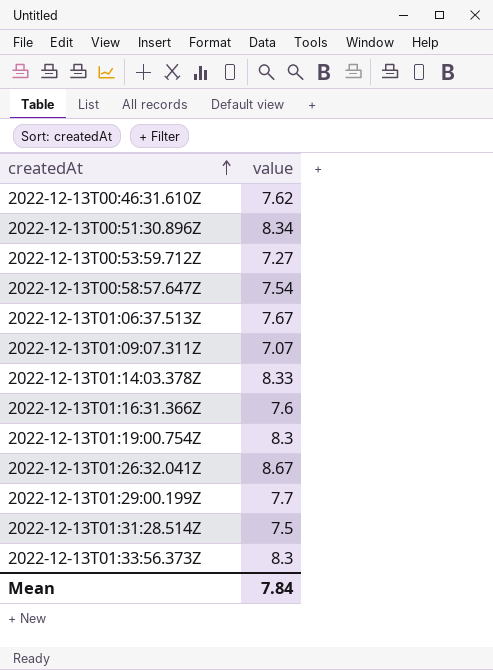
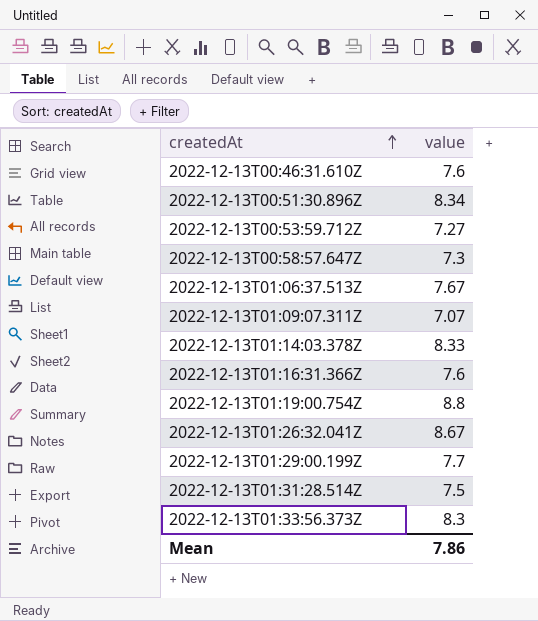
2022-12-13T00:46:31.610Z | value: 7.62 -> 7.6
2022-12-13T00:58:57.647Z | value: 7.54 -> 7.3
2022-12-13T01:19:00.754Z | value: 8.3 -> 8.8
Mean | value: 7.84 -> 7.86

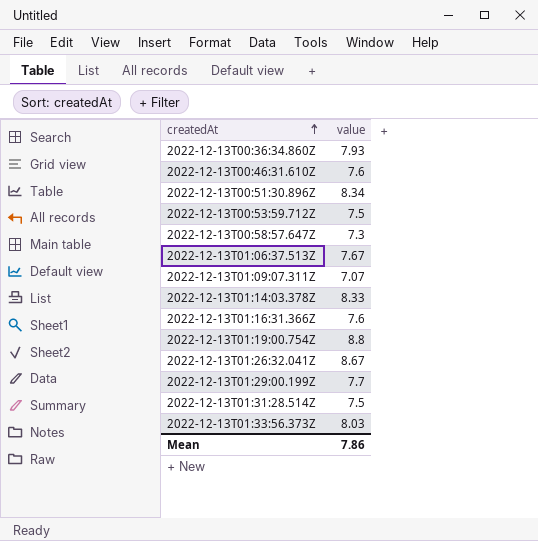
row 2022-12-13T00:36:34.860Z: none -> 7.93
2022-12-13T00:53:59.712Z | value: 7.27 -> 7.5
2022-12-13T01:33:56.373Z | value: 8.3 -> 8.03

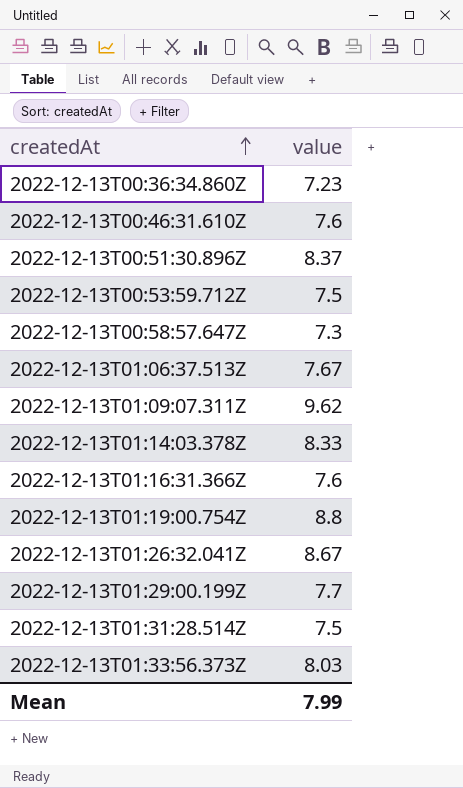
2022-12-13T00:36:34.860Z | value: 7.93 -> 7.23
2022-12-13T00:51:30.896Z | value: 8.34 -> 8.37
2022-12-13T01:09:07.311Z | value: 7.07 -> 9.62
Mean | value: 7.86 -> 7.99

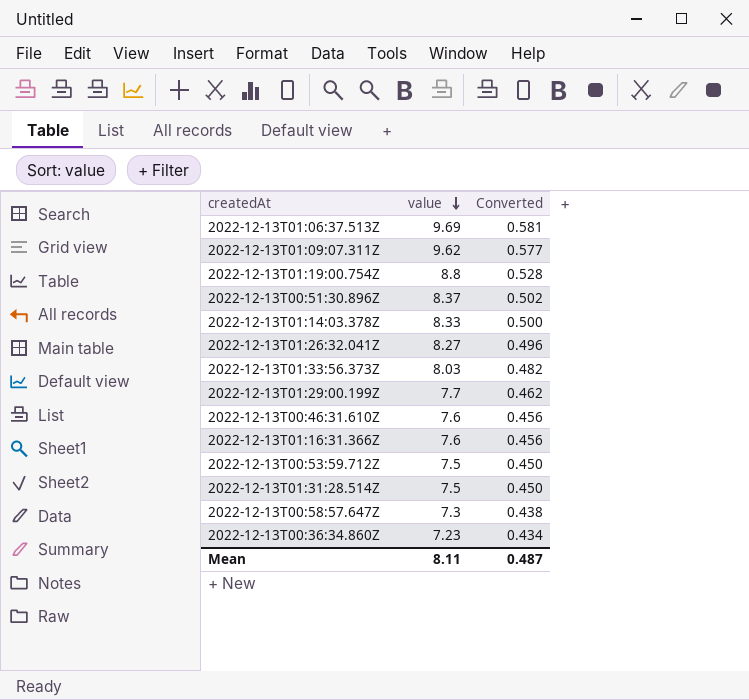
row order: createdAt ascending -> value descending
column Converted | formula: none -> [value] * 0.06
2022-12-13T01:06:37.513Z | value: 7.67 -> 9.69
2022-12-13T01:26:32.041Z | value: 8.67 -> 8.27
Mean | value: 7.99 -> 8.11

